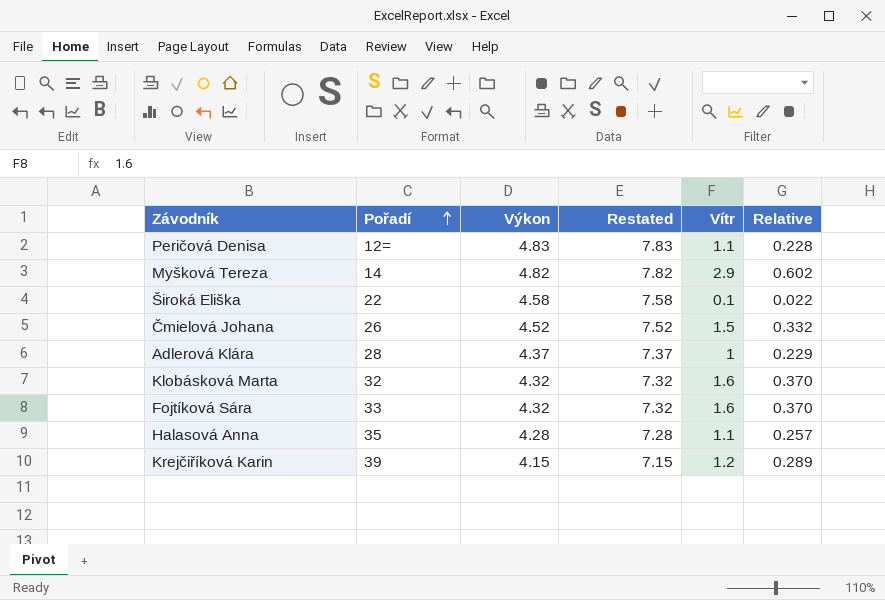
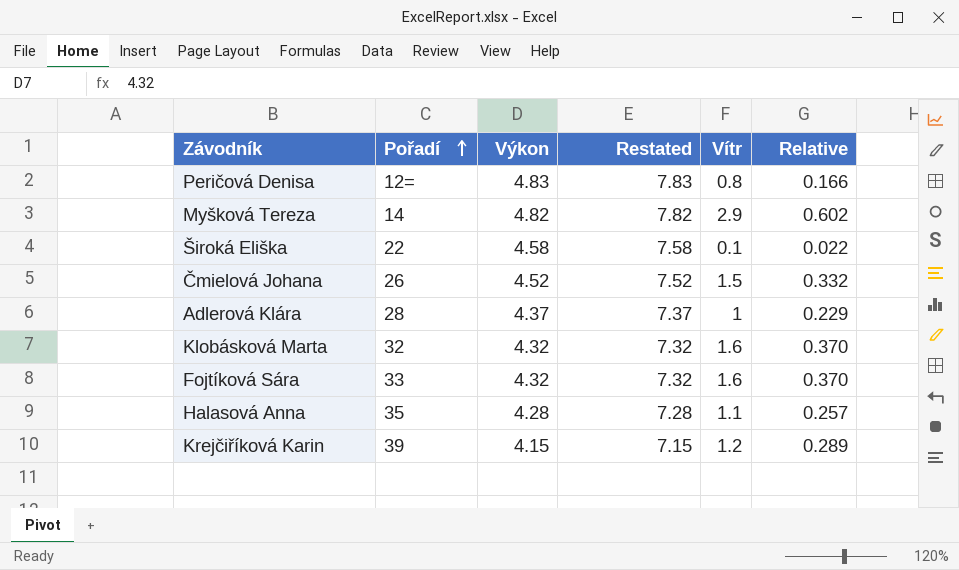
Peričová Denisa | Vítr: 1.1 -> 0.8
Peričová Denisa | Relative: 0.228 -> 0.166

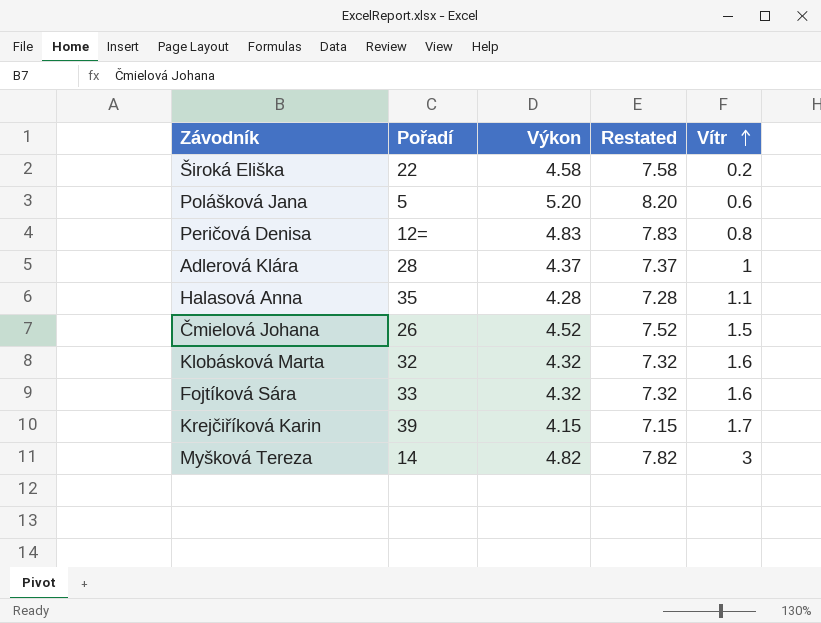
row order: Pořadí ascending -> Vítr ascending
column Relative | formula: [Vítr] / [Výkon] -> none
Široká Eliška | Vítr: 0.1 -> 0.2
row Polášková Jana: none -> 5 | 5.20 | 8.20 | 0.6
Krejčiříková Karin | Vítr: 1.2 -> 1.7
Myšková Tereza | Vítr: 2.9 -> 3

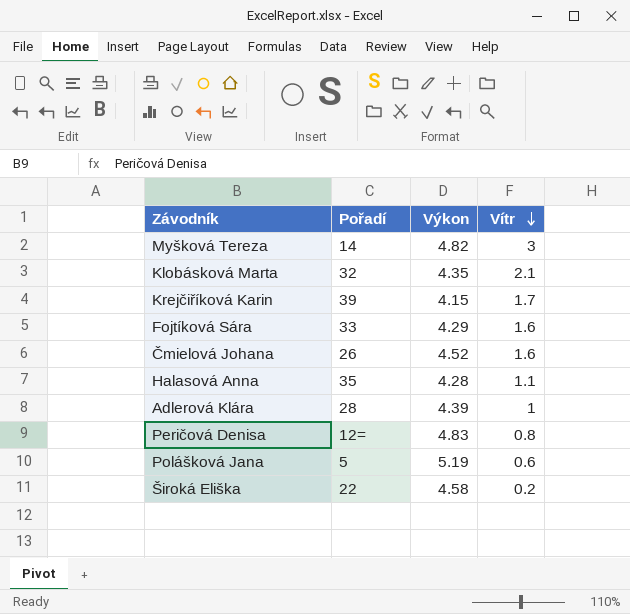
row order: Vítr ascending -> Vítr descending
column Restated | formula: [Výkon] + 3 -> none
Klobásková Marta | Výkon: 4.32 -> 4.35
Klobásková Marta | Vítr: 1.6 -> 2.1
Fojtíková Sára | Výkon: 4.32 -> 4.29
Čmielová Johana | Vítr: 1.5 -> 1.6
Adlerová Klára | Výkon: 4.37 -> 4.39
Polášková Jana | Výkon: 5.20 -> 5.19

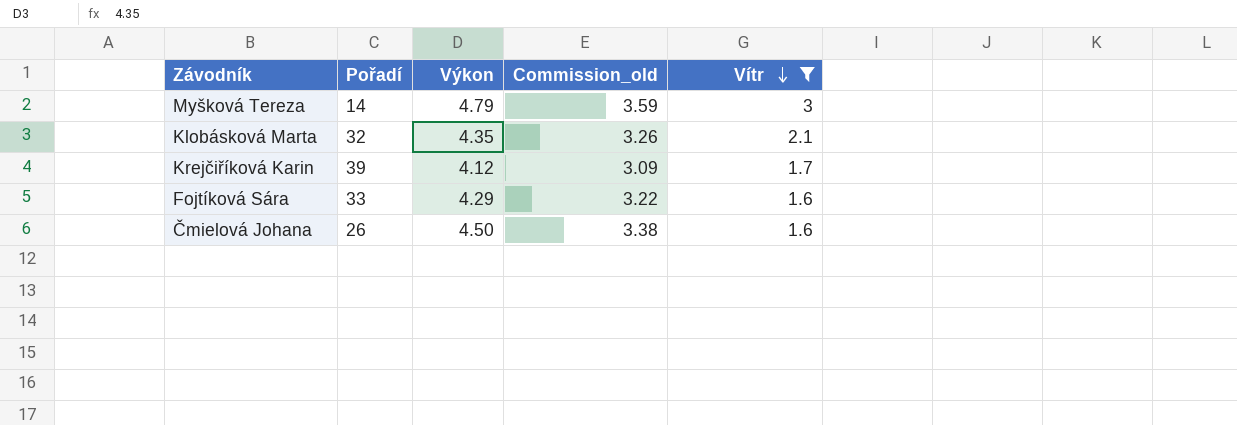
filter: none -> Vítr >= 1.6
column Commission_old | formula: none -> [Výkon] * 0.75
Myšková Tereza | Výkon: 4.82 -> 4.79
Krejčiříková Karin | Výkon: 4.15 -> 4.12
Čmielová Johana | Výkon: 4.52 -> 4.50

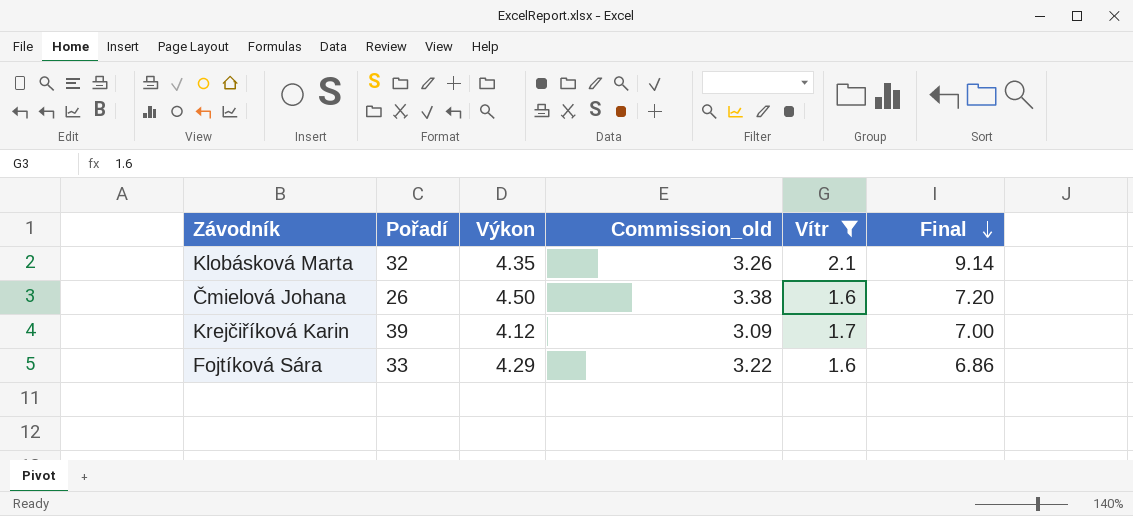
row order: Vítr descending -> Final descending
column Final | formula: none -> [Výkon] * [Vítr]
row Myšková Tereza: 14 | 4.79 | 3.59 | 3 -> none

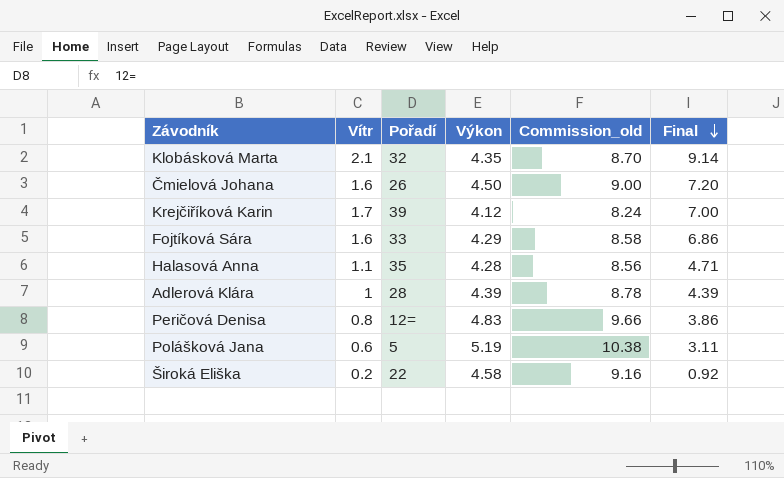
filter: Vítr >= 1.6 -> none
column Vítr | position: 5 -> 2
column Commission_old | formula: [Výkon] * 0.75 -> [Výkon] * 2

